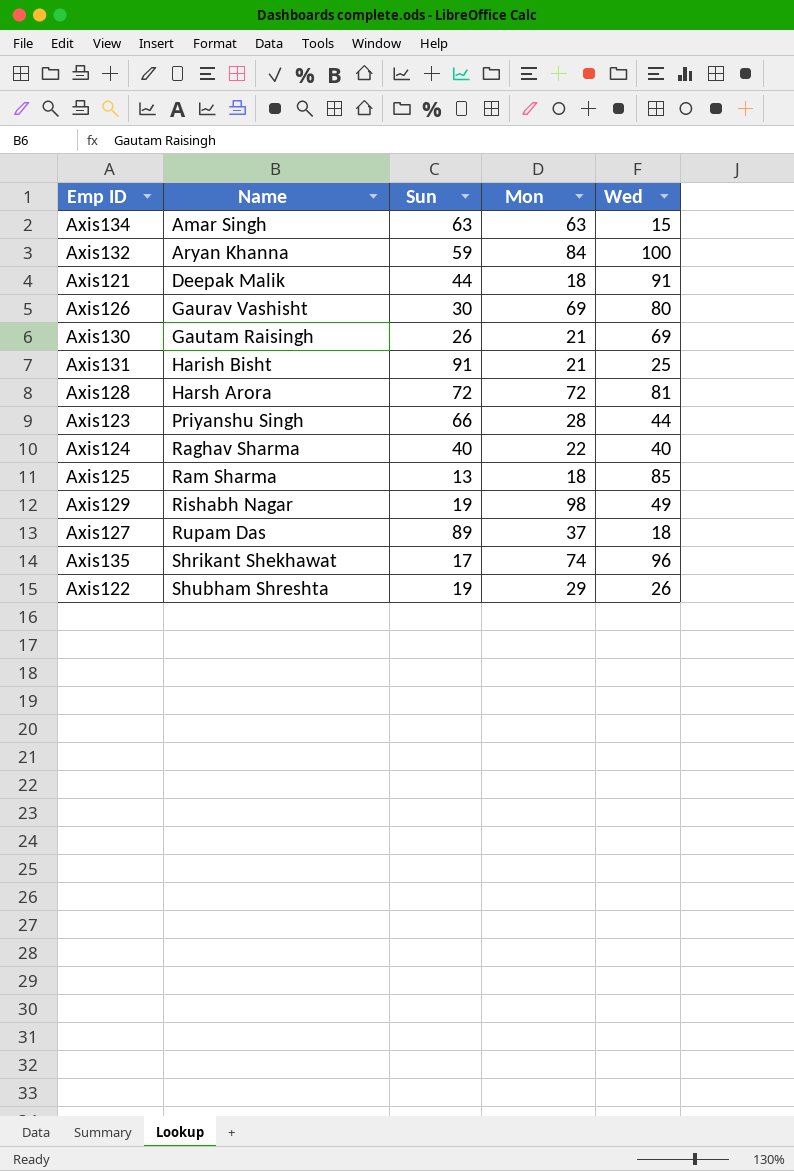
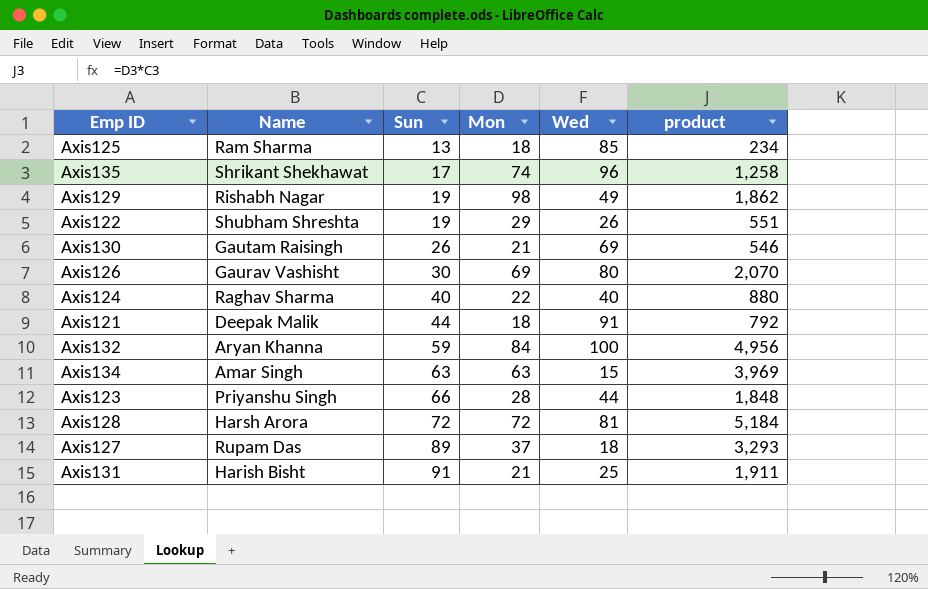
row order: Name ascending -> Sun ascending
column product | formula: none -> [Sun] * [Mon]

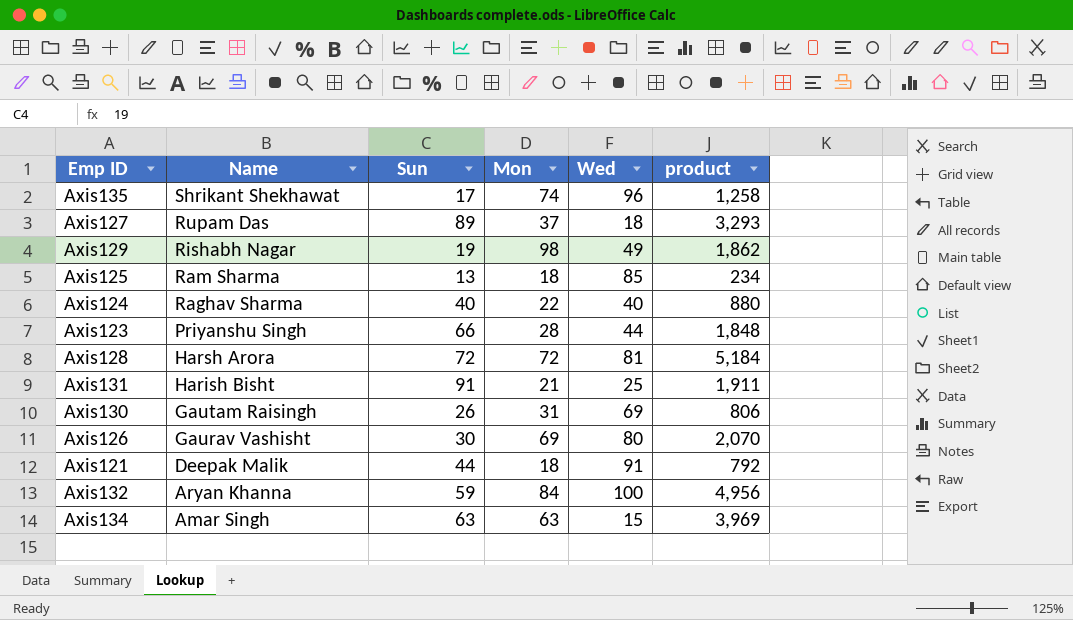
row order: Sun ascending -> Name descending
row Axis122: Shubham Shreshta | 19 | 29 | 26 | 551 -> none
Axis130 | Mon: 21 -> 31
Axis130 | product: 546 -> 806

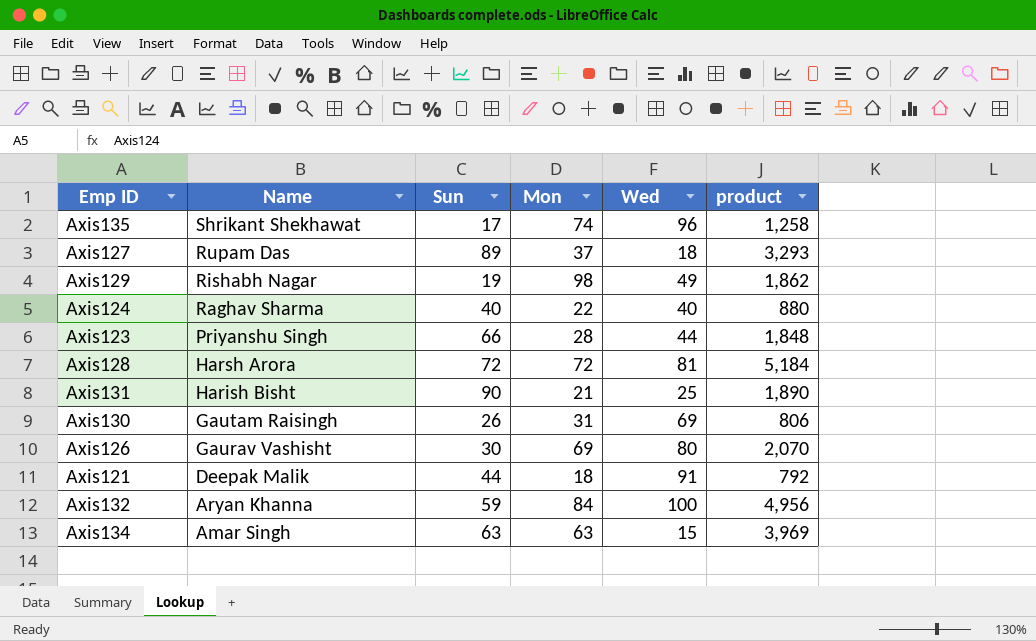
row Axis125: Ram Sharma | 13 | 18 | 85 | 234 -> none
Axis131 | Sun: 91 -> 90
Axis131 | product: 1,911 -> 1,890

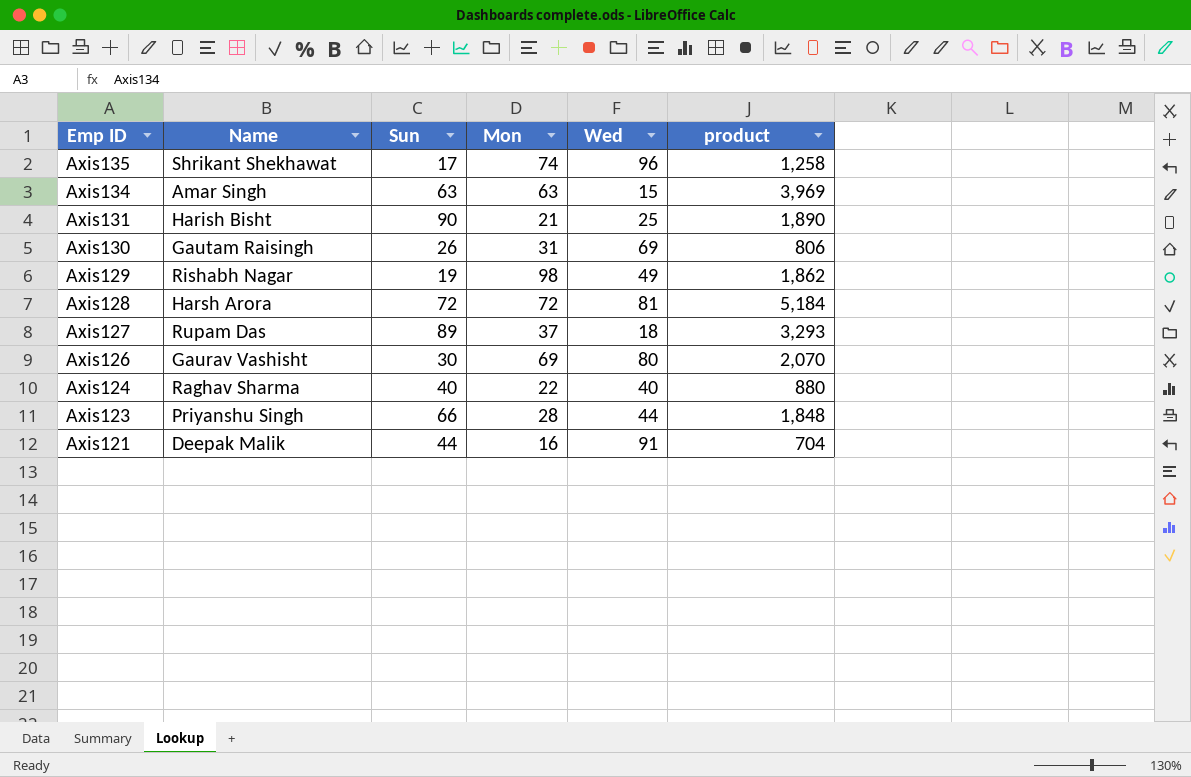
row order: Name descending -> Emp ID descending
row Axis132: Aryan Khanna | 59 | 84 | 100 | 4,956 -> none
Axis121 | Mon: 18 -> 16
Axis121 | product: 792 -> 704

